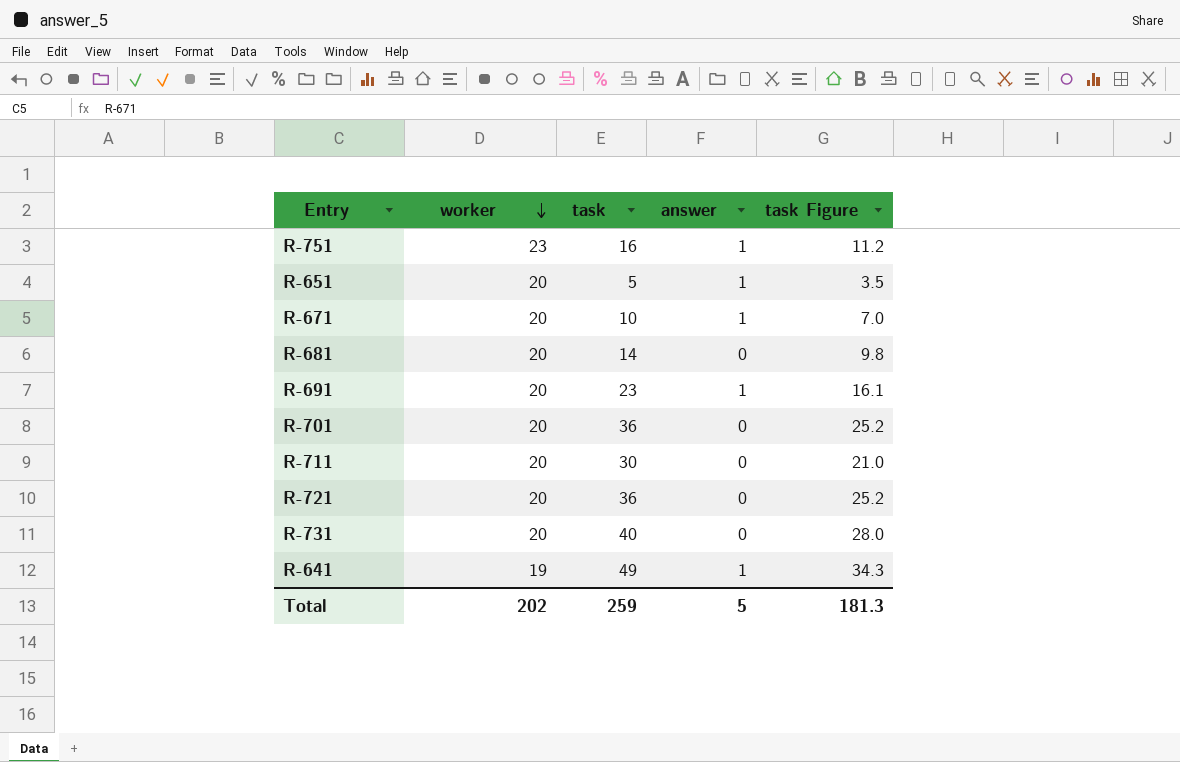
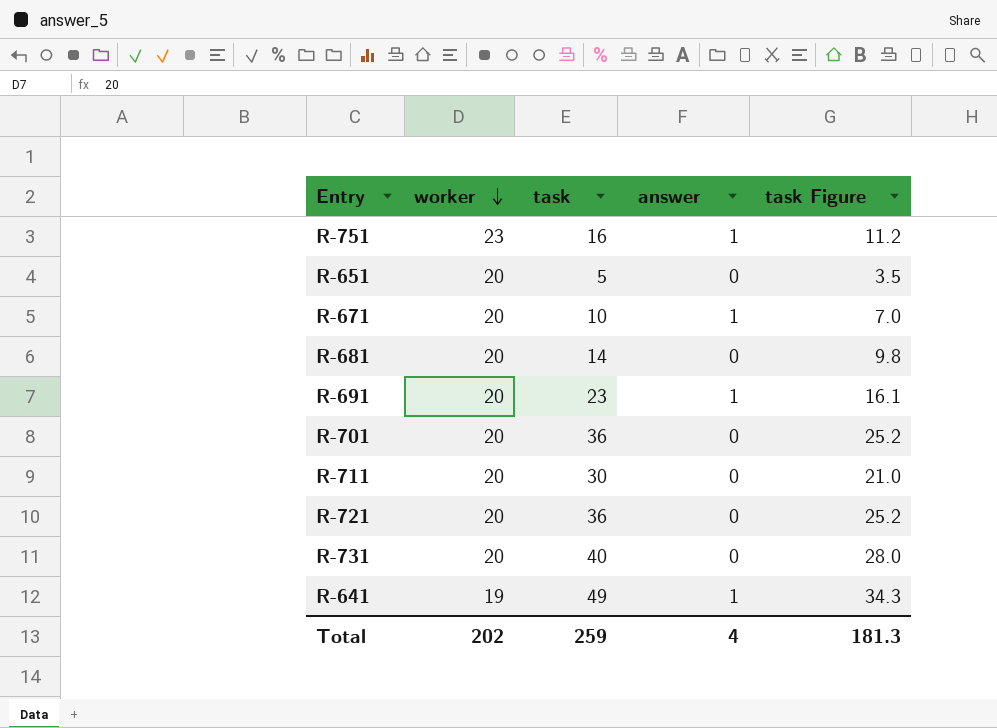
R-651 | answer: 1 -> 0
Total | answer: 5 -> 4

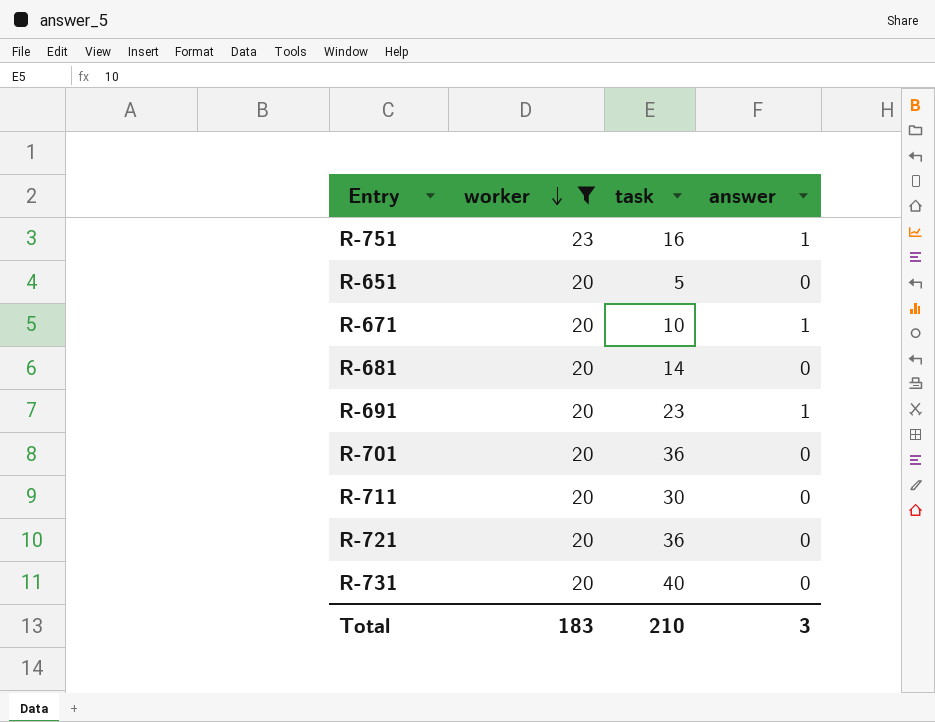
filter: none -> worker != 19
column task Figure | formula: [task] * 0.7 -> none
Total | worker: 202 -> 183
Total | task: 259 -> 210
Total | answer: 4 -> 3

